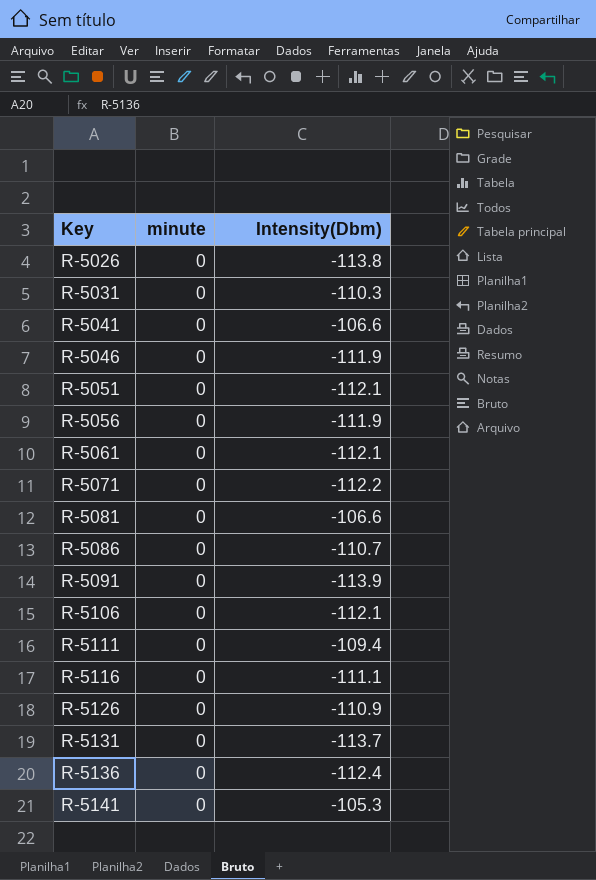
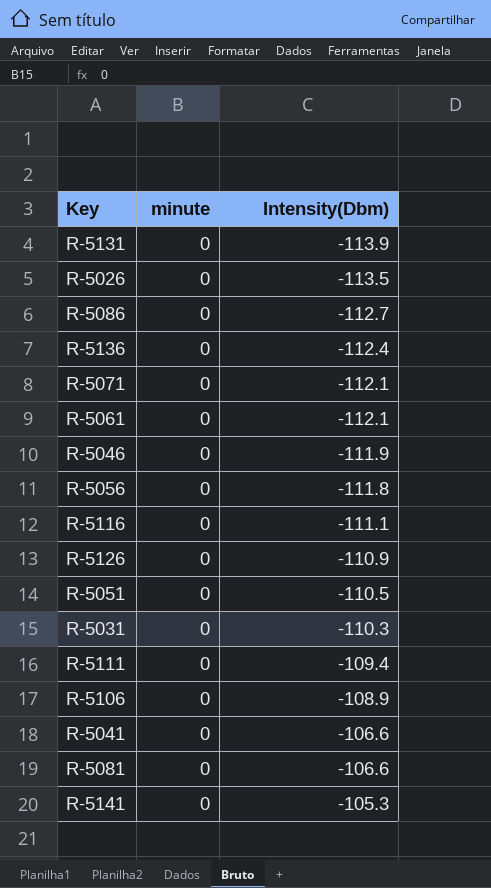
row order: Key ascending -> Intensity(Dbm) ascending
row R-5091: 0 | -113.9 -> none
R-5131 | Intensity(Dbm): -113.7 -> -113.9
R-5026 | Intensity(Dbm): -113.8 -> -113.5
R-5086 | Intensity(Dbm): -110.7 -> -112.7
R-5071 | Intensity(Dbm): -112.2 -> -112.1
R-5056 | Intensity(Dbm): -111.9 -> -111.8
R-5051 | Intensity(Dbm): -112.1 -> -110.5
R-5106 | Intensity(Dbm): -112.1 -> -108.9

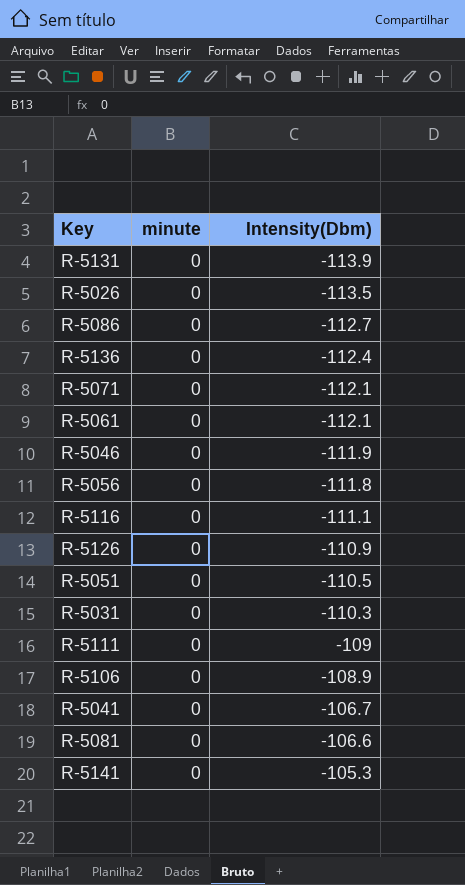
R-5111 | Intensity(Dbm): -109.4 -> -109
R-5041 | Intensity(Dbm): -106.6 -> -106.7

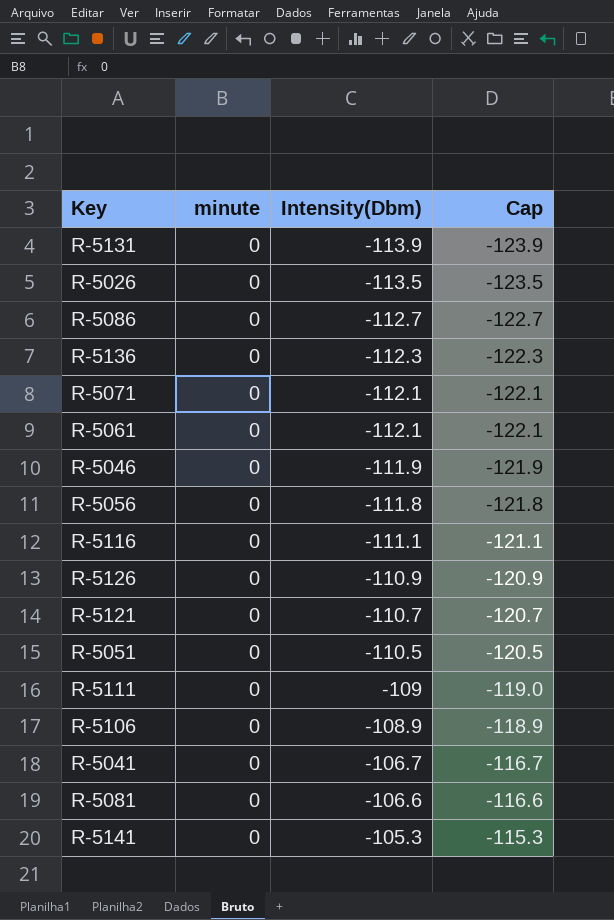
column Cap | formula: none -> [Intensity(Dbm)] - 10
row R-5031: 0 | -110.3 -> none
R-5136 | Intensity(Dbm): -112.4 -> -112.3
row R-5121: none -> 0 | -110.7 | -120.7

